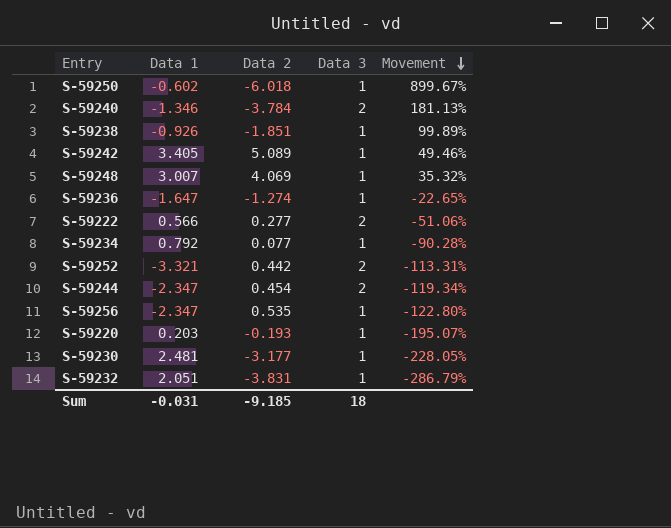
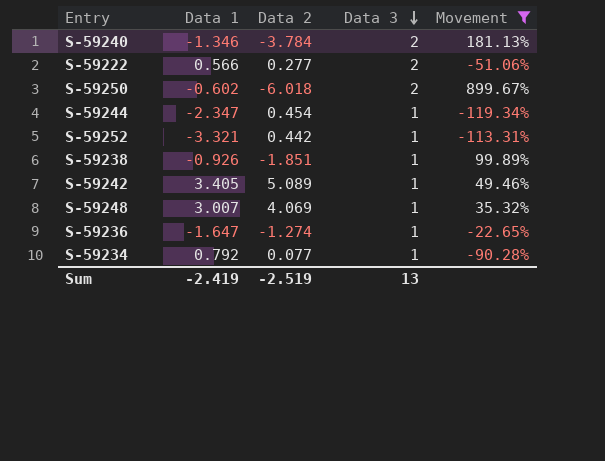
filter: none -> Movement >= -119.34%
row order: Movement descending -> Data 3 descending
S-59250 | Data 3: 1 -> 2
S-59244 | Data 3: 2 -> 1
S-59252 | Data 3: 2 -> 1
Sum | Data 1: -0.031 -> -2.419
Sum | Data 2: -9.185 -> -2.519
Sum | Data 3: 18 -> 13

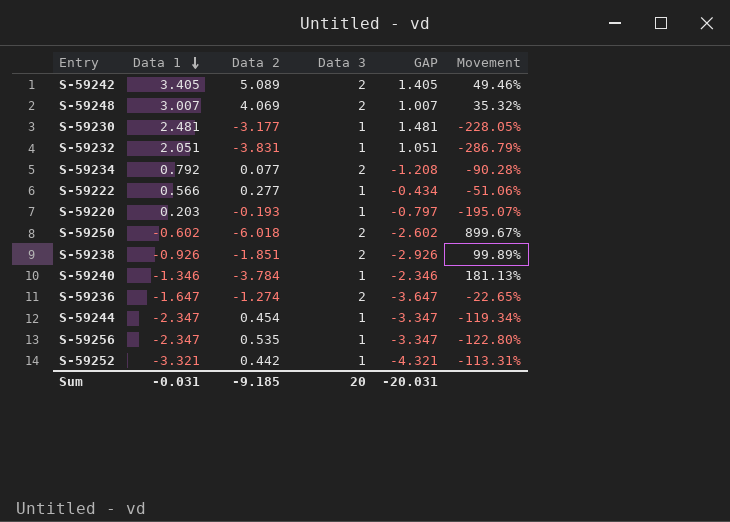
filter: Movement >= -119.34% -> none
row order: Data 3 descending -> Data 1 descending
column GAP | formula: none -> [Data 1] - [Data 3]
S-59242 | Data 3: 1 -> 2
S-59248 | Data 3: 1 -> 2
S-59234 | Data 3: 1 -> 2
S-59222 | Data 3: 2 -> 1
S-59238 | Data 3: 1 -> 2
S-59240 | Data 3: 2 -> 1
S-59236 | Data 3: 1 -> 2
Sum | Data 1: -2.419 -> -0.031
Sum | Data 2: -2.519 -> -9.185
Sum | Data 3: 13 -> 20

